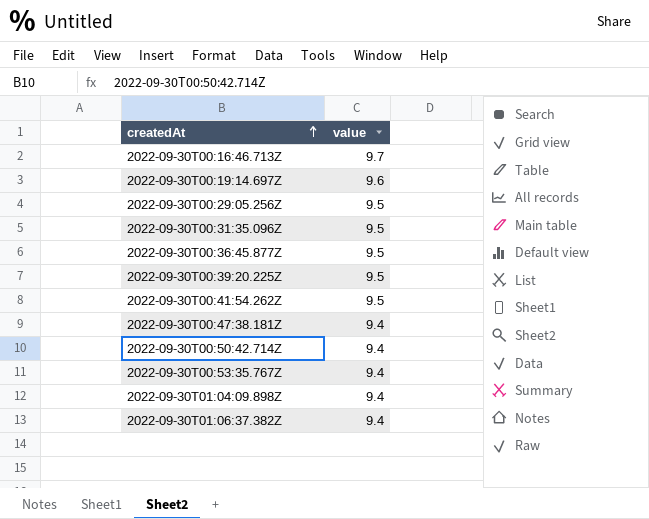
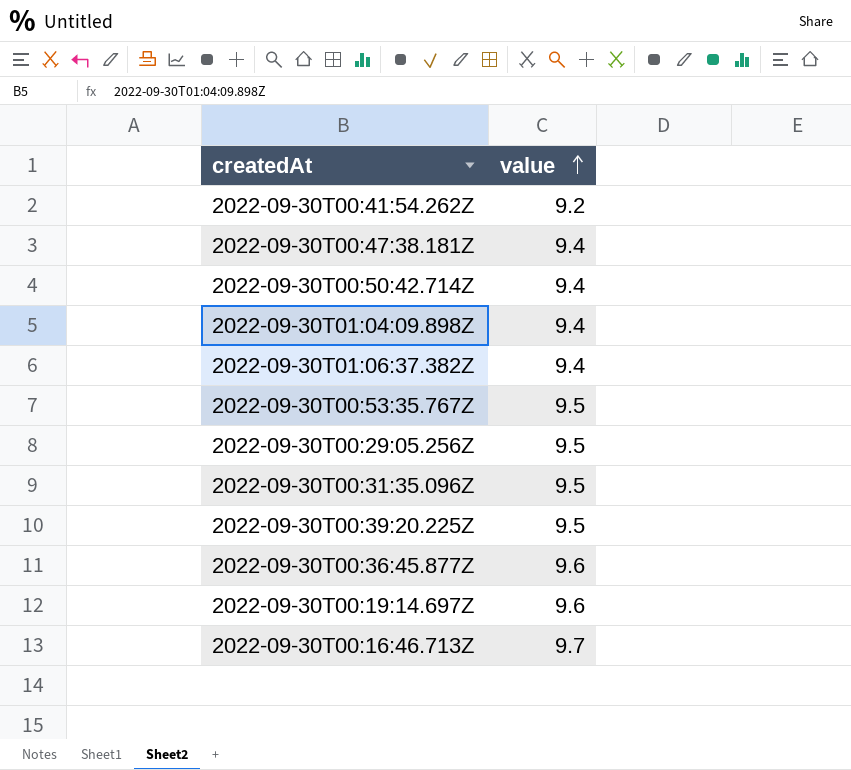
row order: createdAt ascending -> value ascending
2022-09-30T00:41:54.262Z | value: 9.5 -> 9.2
2022-09-30T00:53:35.767Z | value: 9.4 -> 9.5
2022-09-30T00:36:45.877Z | value: 9.5 -> 9.6

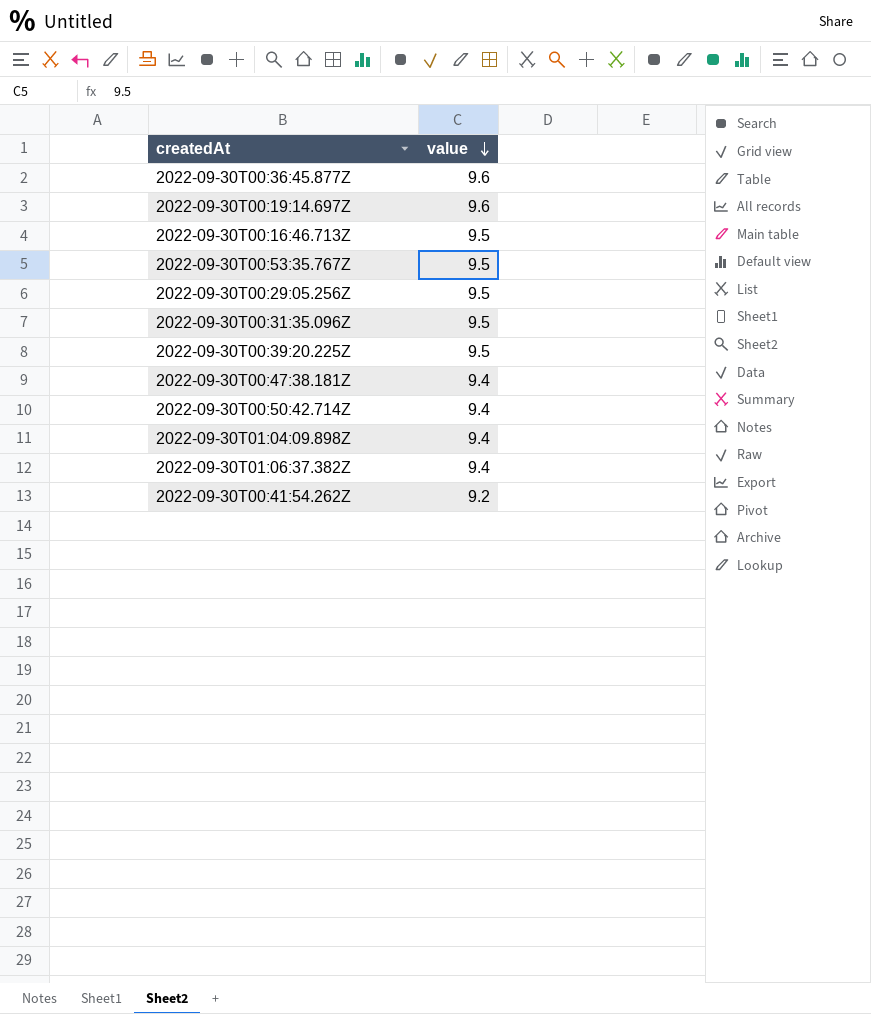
row order: value ascending -> value descending
2022-09-30T00:16:46.713Z | value: 9.7 -> 9.5

